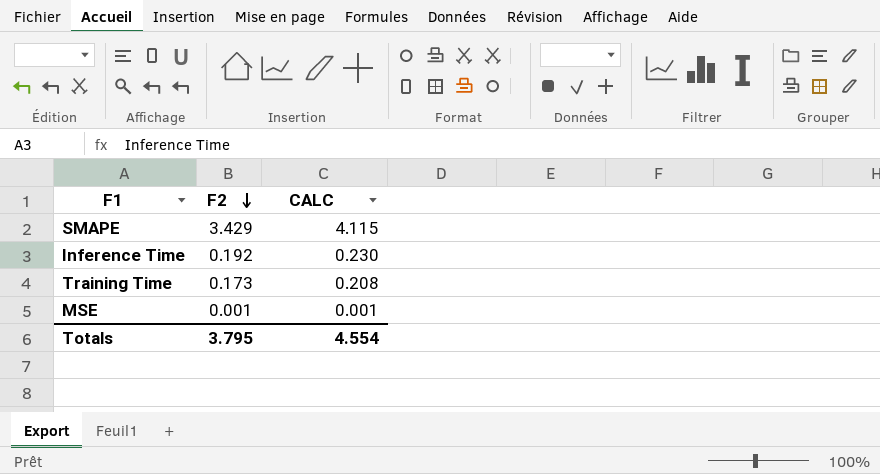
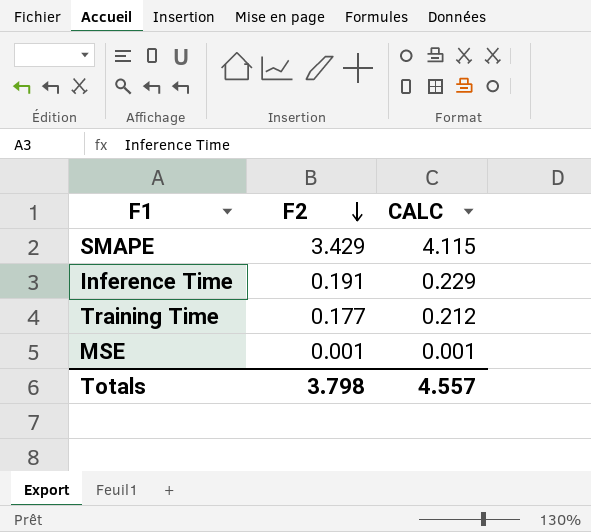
Inference Time | F2: 0.192 -> 0.191
Inference Time | CALC: 0.230 -> 0.229
Training Time | F2: 0.173 -> 0.177
Training Time | CALC: 0.208 -> 0.212
Totals | F2: 3.795 -> 3.798
Totals | CALC: 4.554 -> 4.557

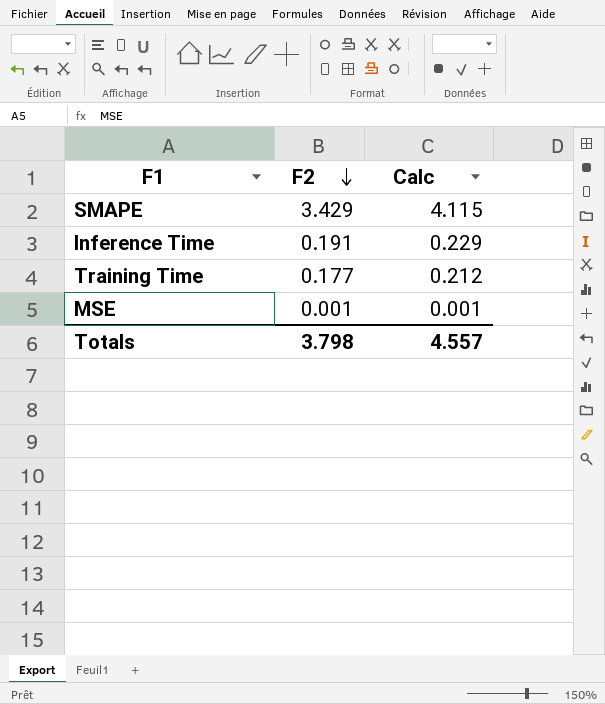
column name: CALC -> Calc

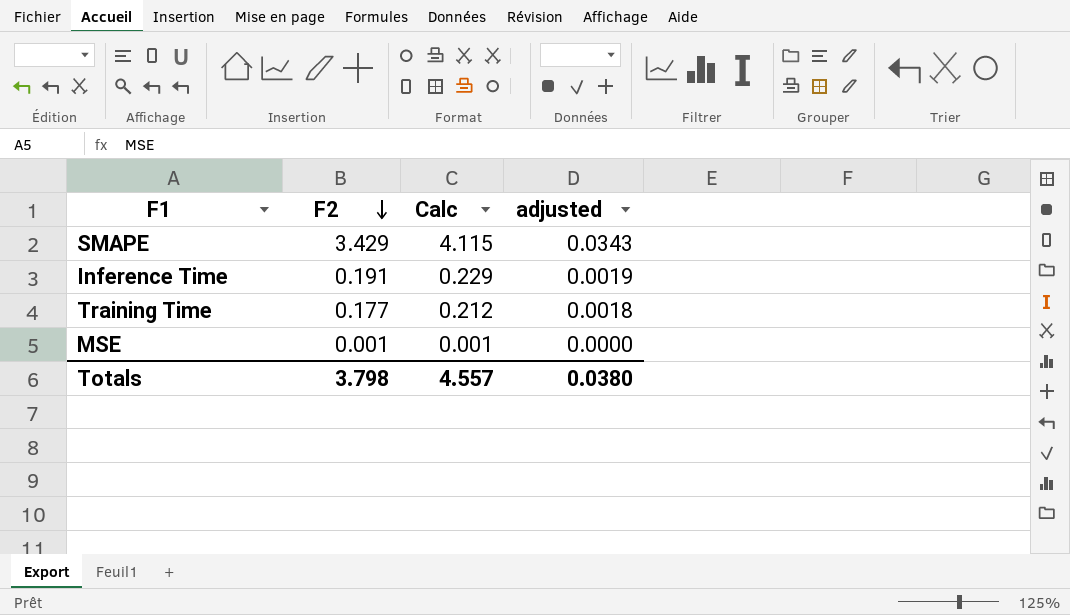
column adjusted | formula: none -> [F2] * 0.01

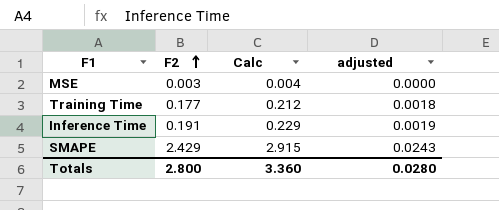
row order: F2 descending -> F2 ascending
MSE | F2: 0.001 -> 0.003
MSE | Calc: 0.001 -> 0.004
SMAPE | F2: 3.429 -> 2.429
SMAPE | Calc: 4.115 -> 2.915
SMAPE | adjusted: 0.0343 -> 0.0243
Totals | F2: 3.798 -> 2.800
Totals | Calc: 4.557 -> 3.360
Totals | adjusted: 0.0380 -> 0.0280

